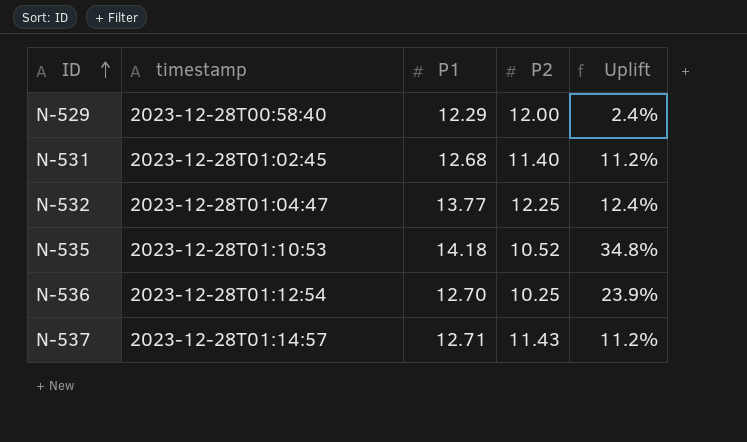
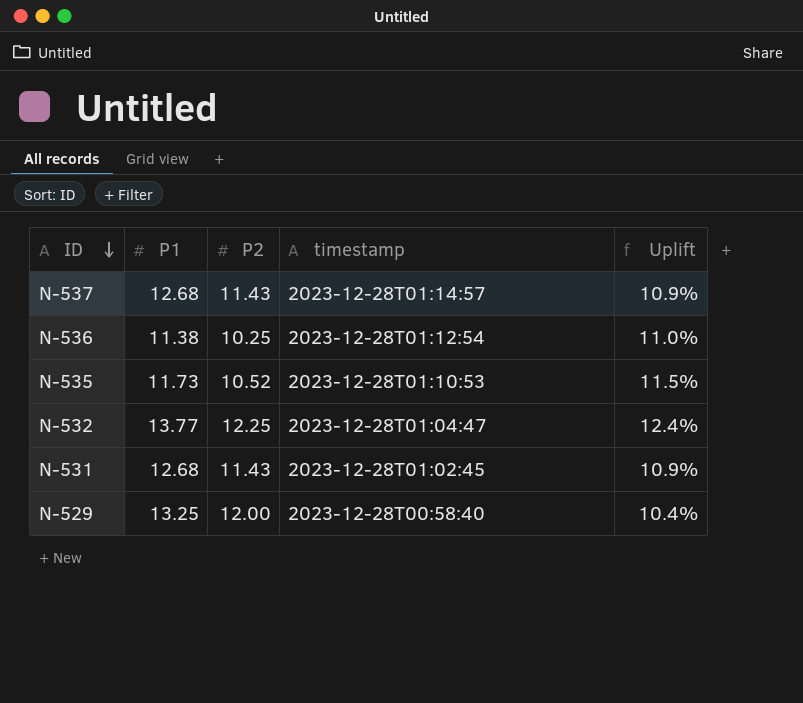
row order: ID ascending -> ID descending
column timestamp | position: 2 -> 4
N-537 | P1: 12.71 -> 12.68
N-537 | Uplift: 11.2% -> 10.9%
N-536 | P1: 12.70 -> 11.38
N-536 | Uplift: 23.9% -> 11.0%
N-535 | P1: 14.18 -> 11.73
N-535 | Uplift: 34.8% -> 11.5%
N-531 | P2: 11.40 -> 11.43
N-531 | Uplift: 11.2% -> 10.9%
N-529 | P1: 12.29 -> 13.25
N-529 | Uplift: 2.4% -> 10.4%

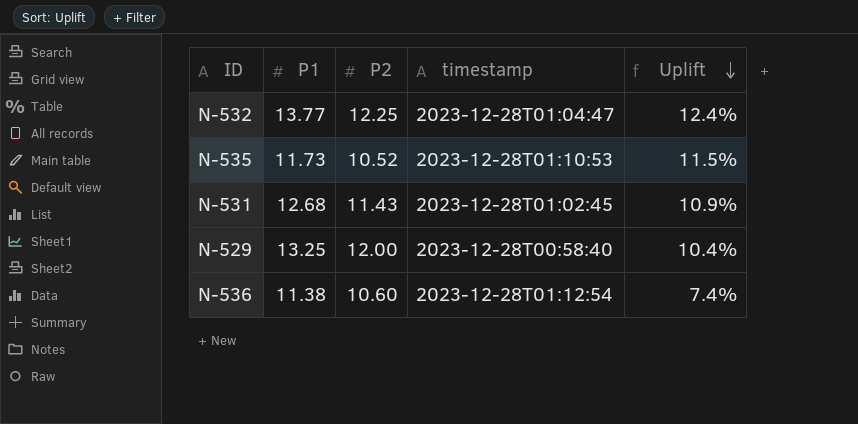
row order: ID descending -> Uplift descending
row N-537: 12.68 | 11.43 | 2023-12-28T01:14:57 | 10.9% -> none
N-536 | P2: 10.25 -> 10.60
N-536 | Uplift: 11.0% -> 7.4%

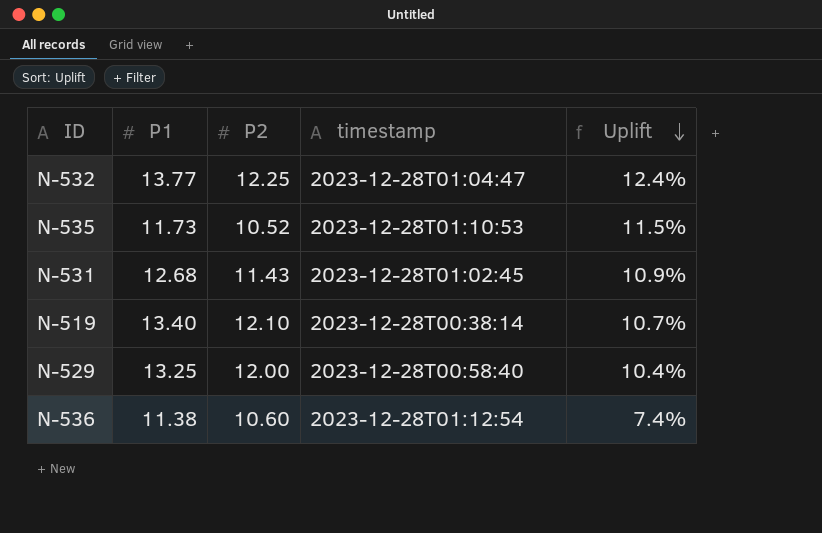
row N-519: none -> 13.40 | 12.10 | 2023-12-28T00:38:14 | 10.7%

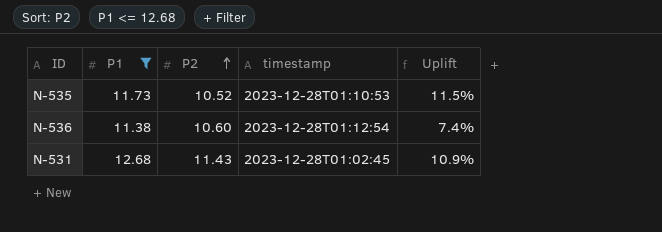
filter: none -> P1 <= 12.68
row order: Uplift descending -> P2 ascending

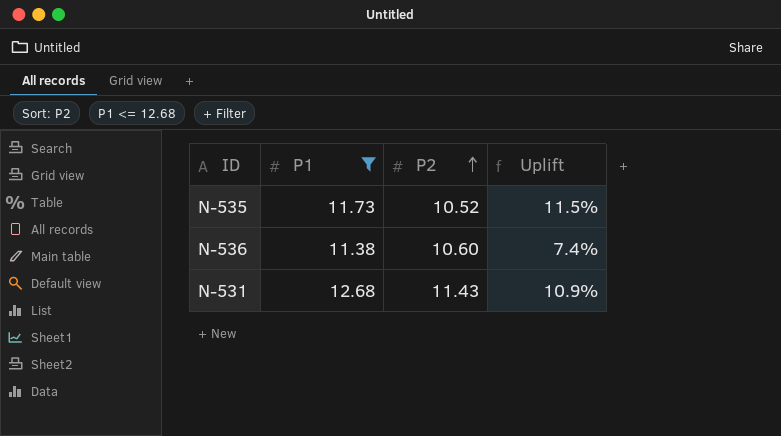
column timestamp | position: 4 -> none

